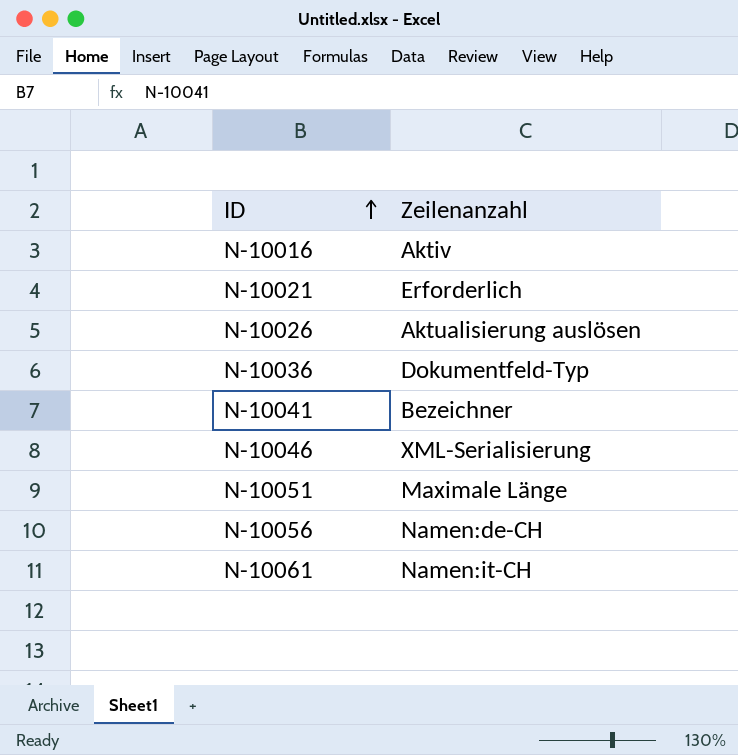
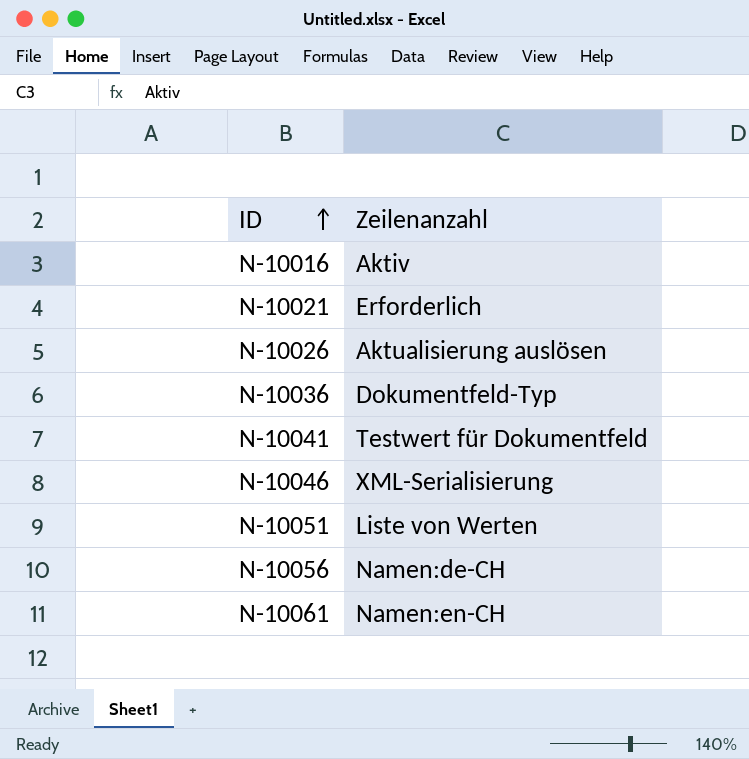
N-10041 | Zeilenanzahl: Bezeichner -> Testwert für Dokumentfeld
N-10051 | Zeilenanzahl: Maximale Länge -> Liste von Werten
N-10061 | Zeilenanzahl: Namen:it-CH -> Namen:en-CH

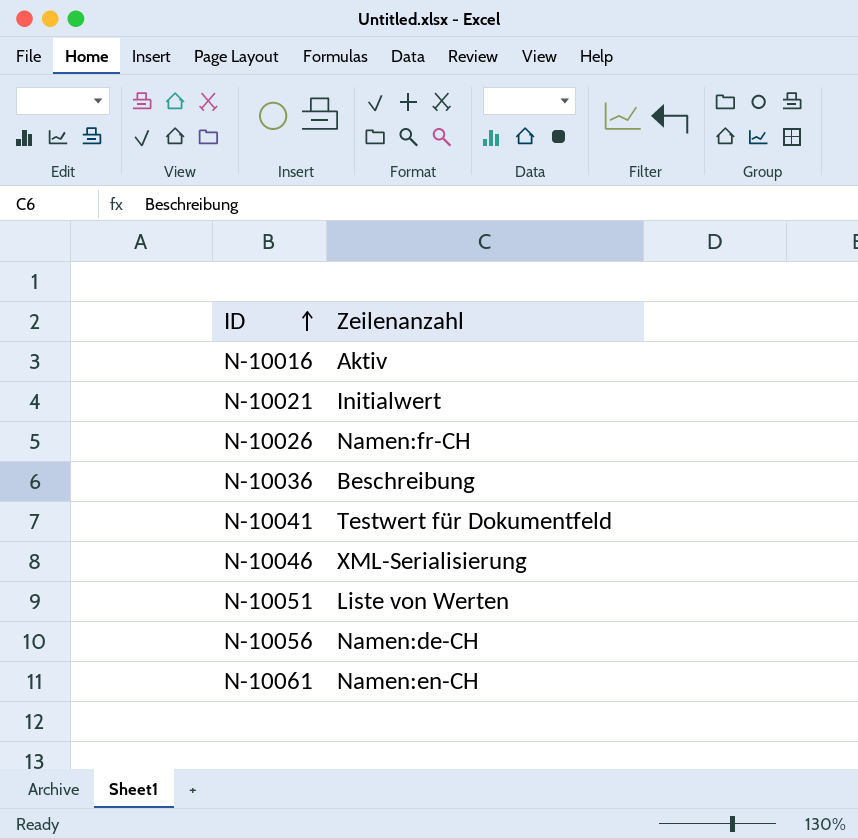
N-10021 | Zeilenanzahl: Erforderlich -> Initialwert
N-10026 | Zeilenanzahl: Aktualisierung auslösen -> Namen:fr-CH
N-10036 | Zeilenanzahl: Dokumentfeld-Typ -> Beschreibung

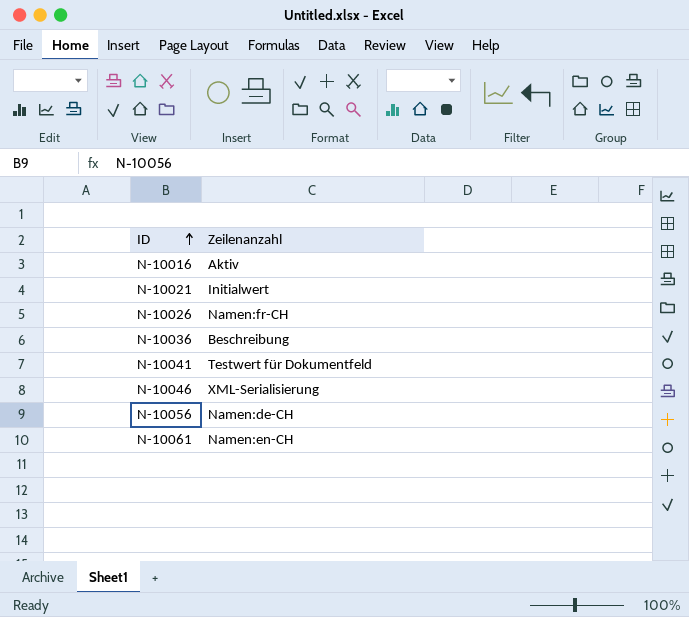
row N-10051: Liste von Werten -> none

